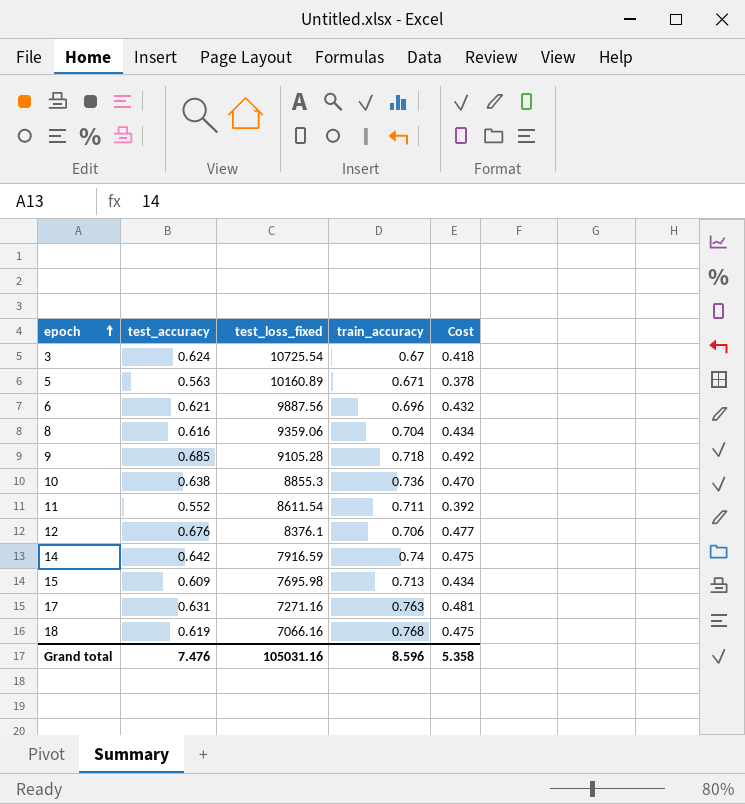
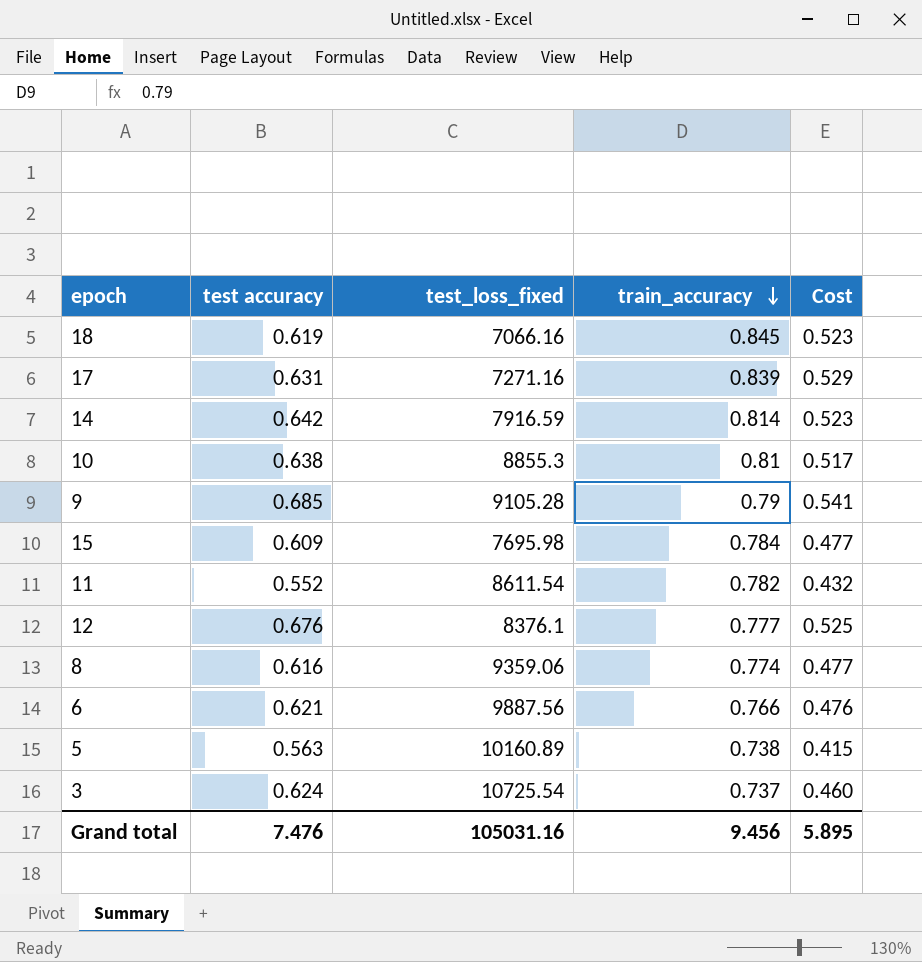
row order: epoch ascending -> train_accuracy descending
column name: test_accuracy -> test accuracy
18 | train_accuracy: 0.768 -> 0.845
18 | Cost: 0.475 -> 0.523
17 | train_accuracy: 0.763 -> 0.839
17 | Cost: 0.481 -> 0.529
14 | train_accuracy: 0.74 -> 0.814
14 | Cost: 0.475 -> 0.523
10 | train_accuracy: 0.736 -> 0.81
10 | Cost: 0.470 -> 0.517
9 | train_accuracy: 0.718 -> 0.79
9 | Cost: 0.492 -> 0.541
15 | train_accuracy: 0.713 -> 0.784
15 | Cost: 0.434 -> 0.477
11 | train_accuracy: 0.711 -> 0.782
11 | Cost: 0.392 -> 0.432
12 | train_accuracy: 0.706 -> 0.777
12 | Cost: 0.477 -> 0.525
8 | train_accuracy: 0.704 -> 0.774
8 | Cost: 0.434 -> 0.477
6 | train_accuracy: 0.696 -> 0.766
6 | Cost: 0.432 -> 0.476
5 | train_accuracy: 0.671 -> 0.738
5 | Cost: 0.378 -> 0.415
3 | train_accuracy: 0.67 -> 0.737
3 | Cost: 0.418 -> 0.460
Grand total | train_accuracy: 8.596 -> 9.456
Grand total | Cost: 5.358 -> 5.895

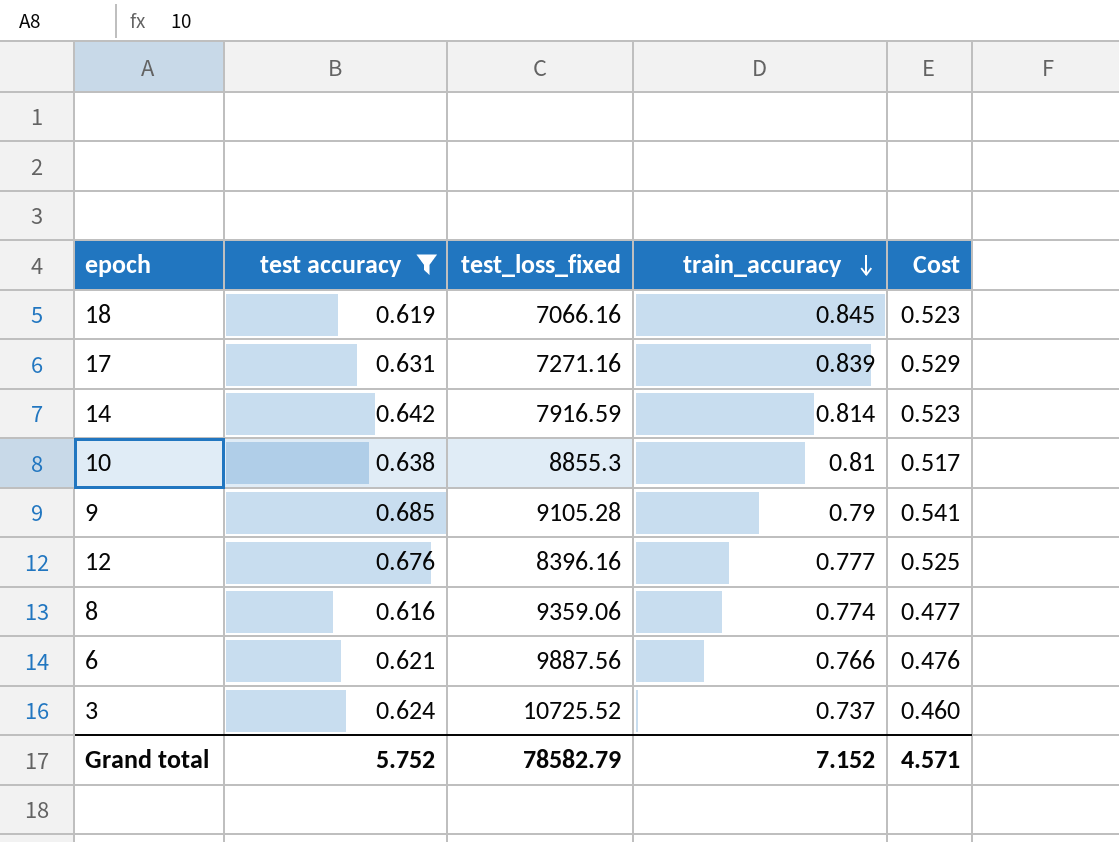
filter: none -> test accuracy >= 0.616
12 | test_loss_fixed: 8376.1 -> 8396.16
3 | test_loss_fixed: 10725.54 -> 10725.52
Grand total | test accuracy: 7.476 -> 5.752
Grand total | test_loss_fixed: 105031.16 -> 78582.79
Grand total | train_accuracy: 9.456 -> 7.152
Grand total | Cost: 5.895 -> 4.571

